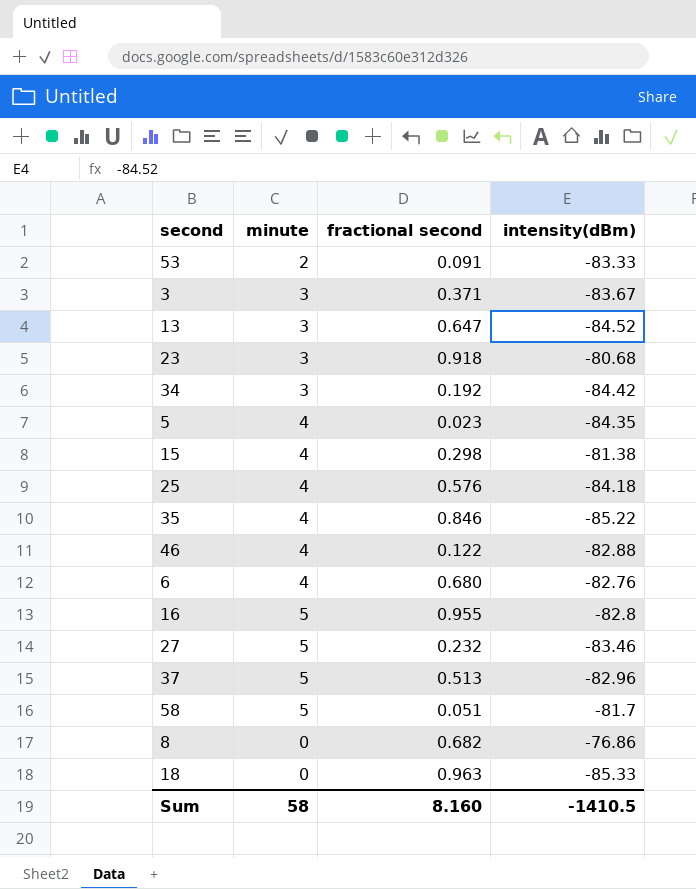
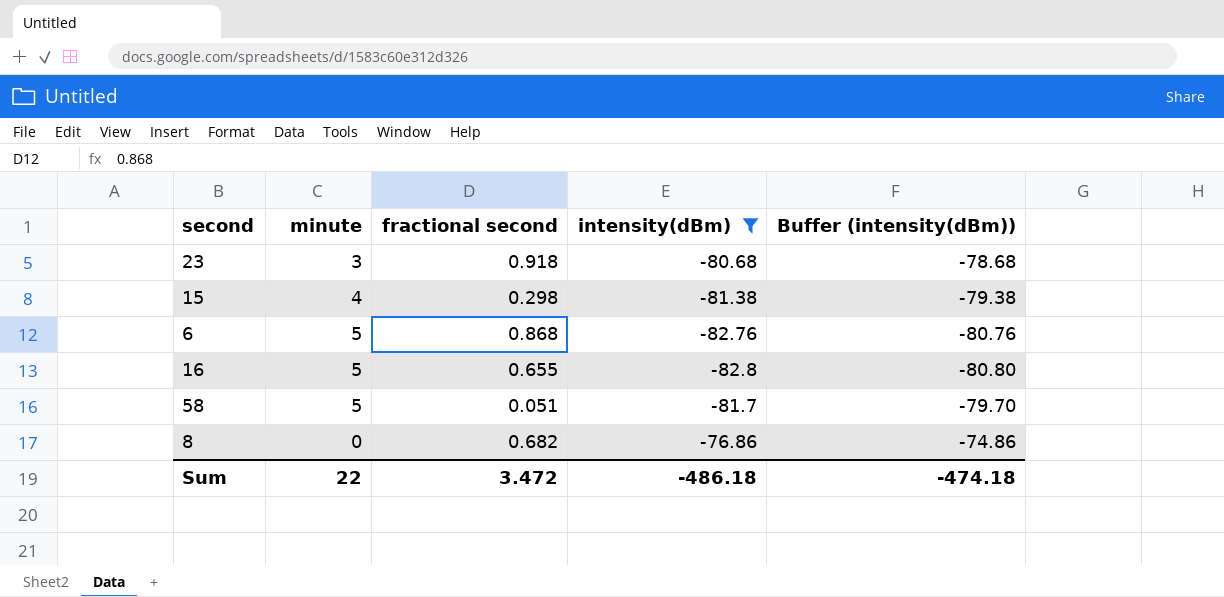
filter: none -> intensity(dBm) >= -82.8
column Buffer (intensity(dBm)) | formula: none -> [intensity(dBm)] + 2
6 | minute: 4 -> 5
6 | fractional second: 0.680 -> 0.868
16 | fractional second: 0.955 -> 0.655
Sum | minute: 58 -> 22
Sum | fractional second: 8.160 -> 3.472
Sum | intensity(dBm): -1410.5 -> -486.18

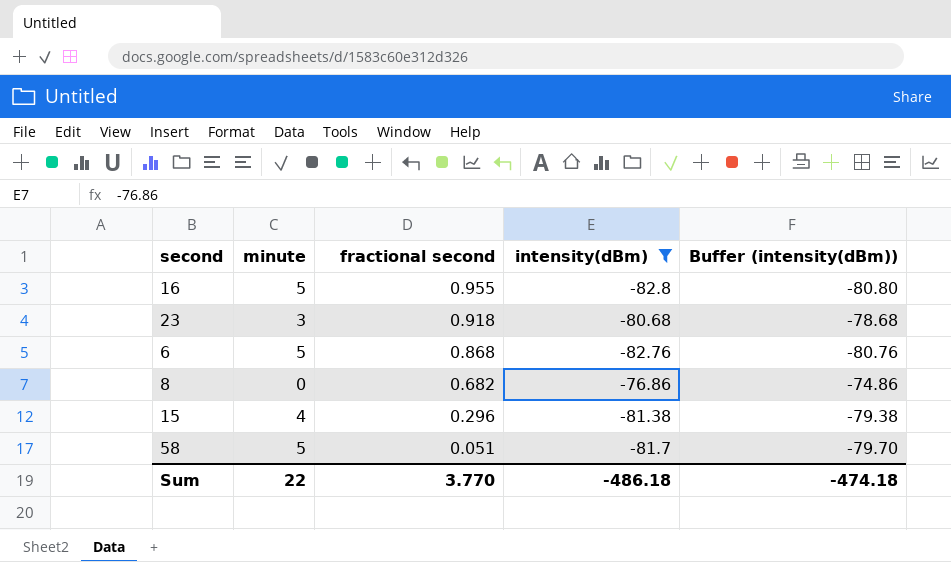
row order: none -> fractional second descending
16 | fractional second: 0.655 -> 0.955
15 | fractional second: 0.298 -> 0.296
Sum | fractional second: 3.472 -> 3.770

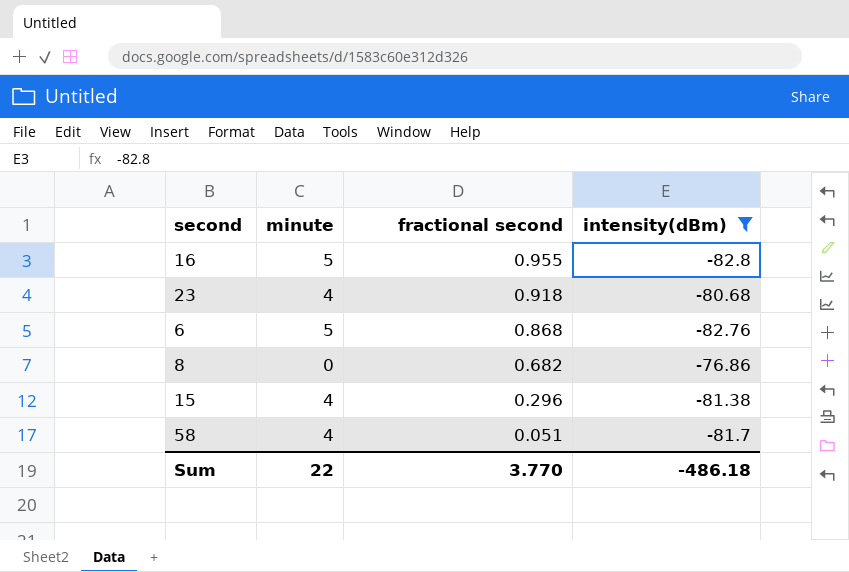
column Buffer (intensity(dBm)) | formula: [intensity(dBm)] + 2 -> none
23 | minute: 3 -> 4
58 | minute: 5 -> 4

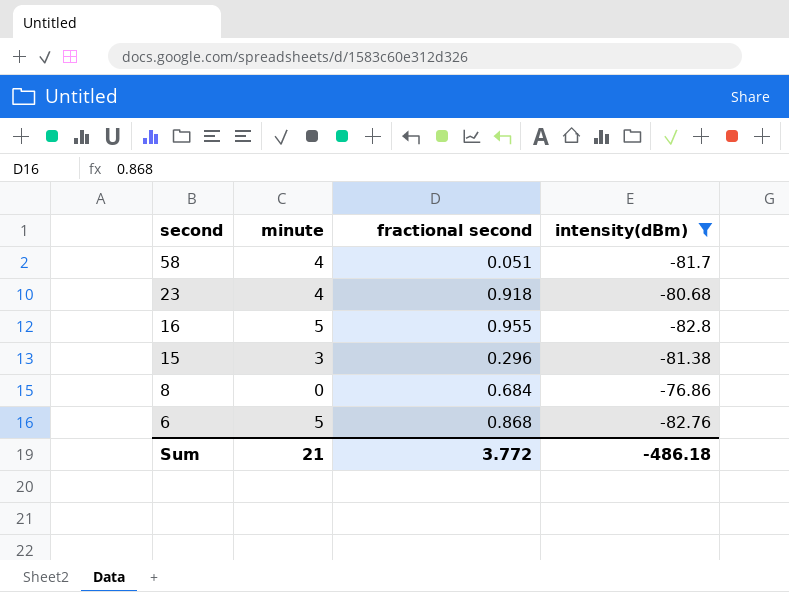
row order: fractional second descending -> second descending
15 | minute: 4 -> 3
8 | fractional second: 0.682 -> 0.684
Sum | minute: 22 -> 21
Sum | fractional second: 3.770 -> 3.772

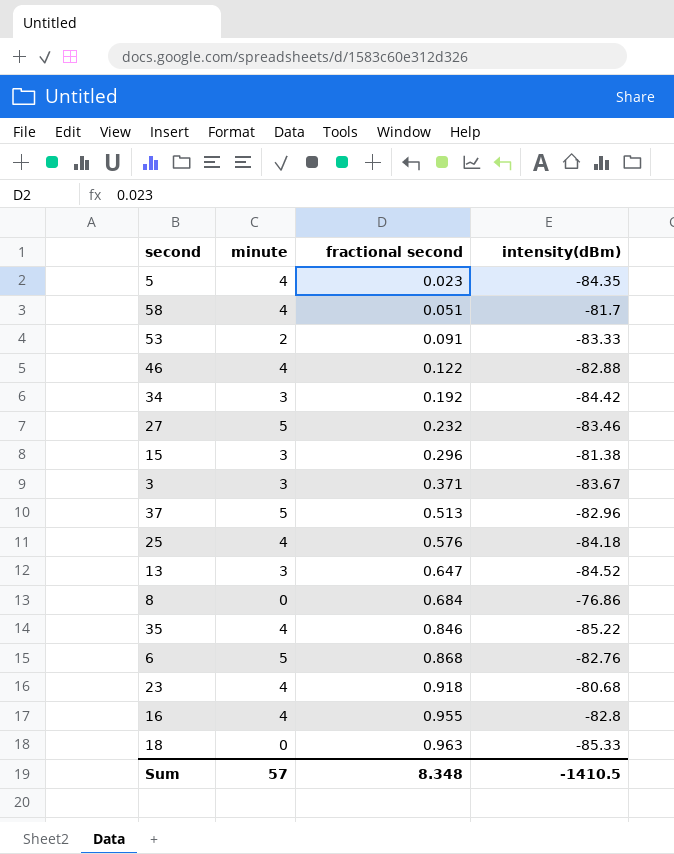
filter: intensity(dBm) >= -82.8 -> none
row order: second descending -> fractional second ascending
16 | minute: 5 -> 4
Sum | minute: 21 -> 57
Sum | fractional second: 3.772 -> 8.348
Sum | intensity(dBm): -486.18 -> -1410.5

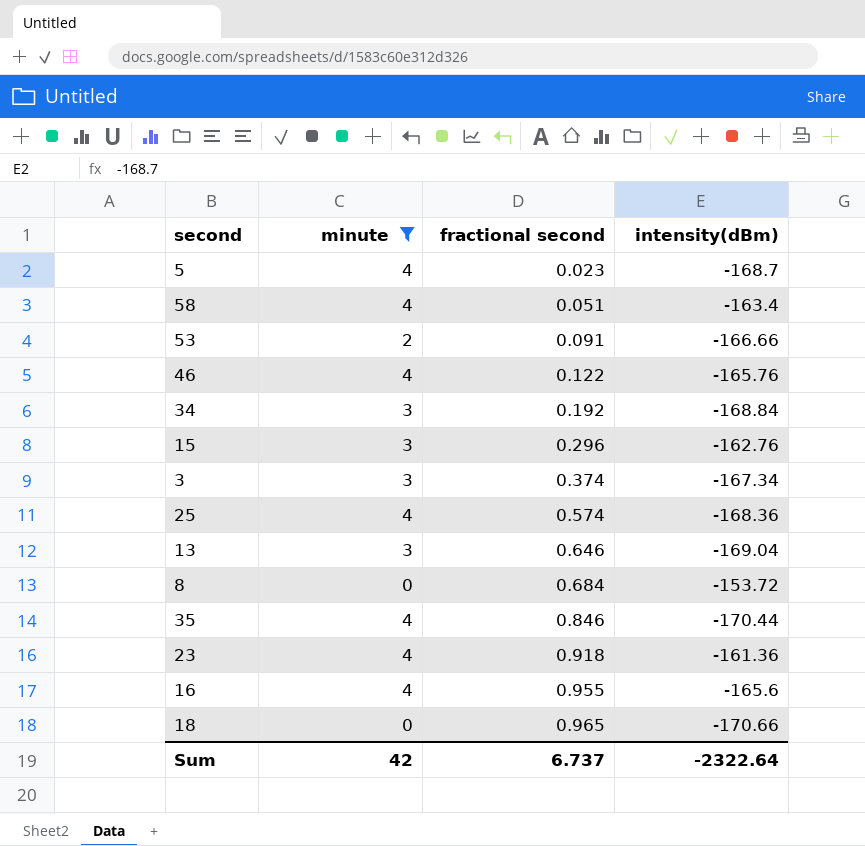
filter: none -> minute != 5
5 | intensity(dBm): -84.35 -> -168.7
58 | intensity(dBm): -81.7 -> -163.4
53 | intensity(dBm): -83.33 -> -166.66
46 | intensity(dBm): -82.88 -> -165.76
34 | intensity(dBm): -84.42 -> -168.84
15 | intensity(dBm): -81.38 -> -162.76
3 | fractional second: 0.371 -> 0.374
3 | intensity(dBm): -83.67 -> -167.34
25 | fractional second: 0.576 -> 0.574
25 | intensity(dBm): -84.18 -> -168.36
13 | fractional second: 0.647 -> 0.646
13 | intensity(dBm): -84.52 -> -169.04
8 | intensity(dBm): -76.86 -> -153.72
35 | intensity(dBm): -85.22 -> -170.44
23 | intensity(dBm): -80.68 -> -161.36
16 | intensity(dBm): -82.8 -> -165.6
18 | fractional second: 0.963 -> 0.965
18 | intensity(dBm): -85.33 -> -170.66
Sum | minute: 57 -> 42
Sum | fractional second: 8.348 -> 6.737
Sum | intensity(dBm): -1410.5 -> -2322.64

